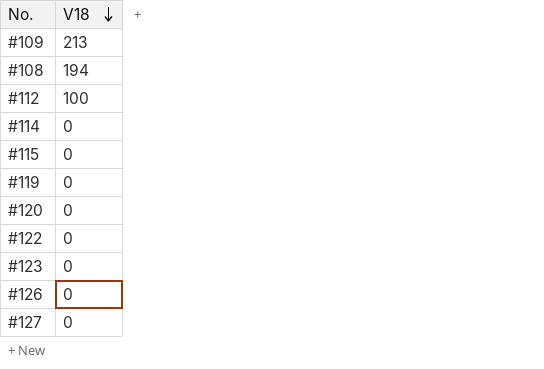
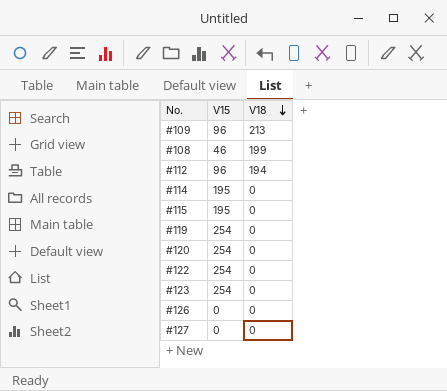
column V15 | position: none -> 2
#108 | V18: 194 -> 199
#112 | V18: 100 -> 194

